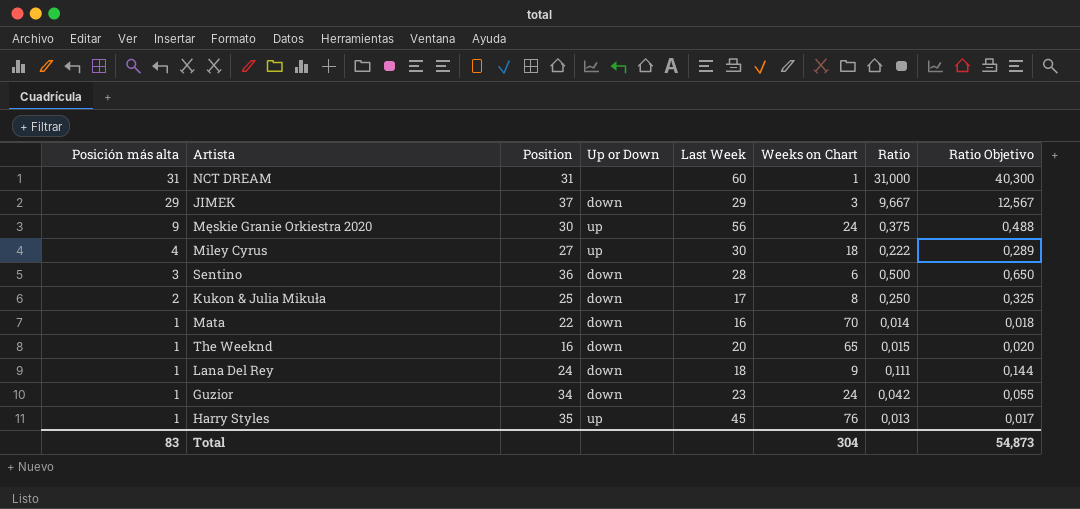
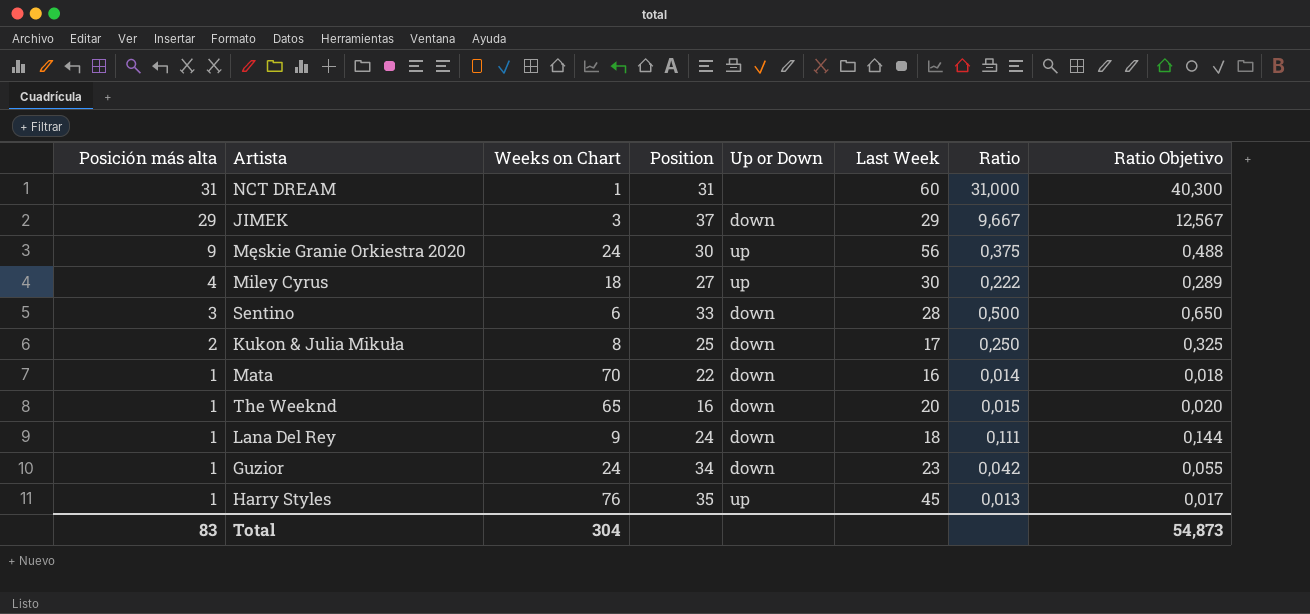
column Weeks on Chart | position: 6 -> 3
Sentino | Position: 36 -> 33

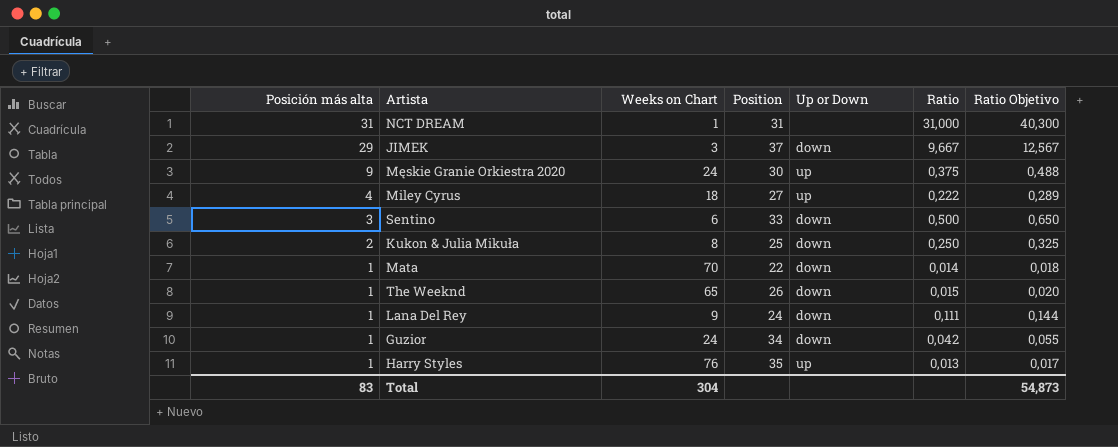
column Last Week | position: 6 -> none
The Weeknd | Position: 16 -> 26

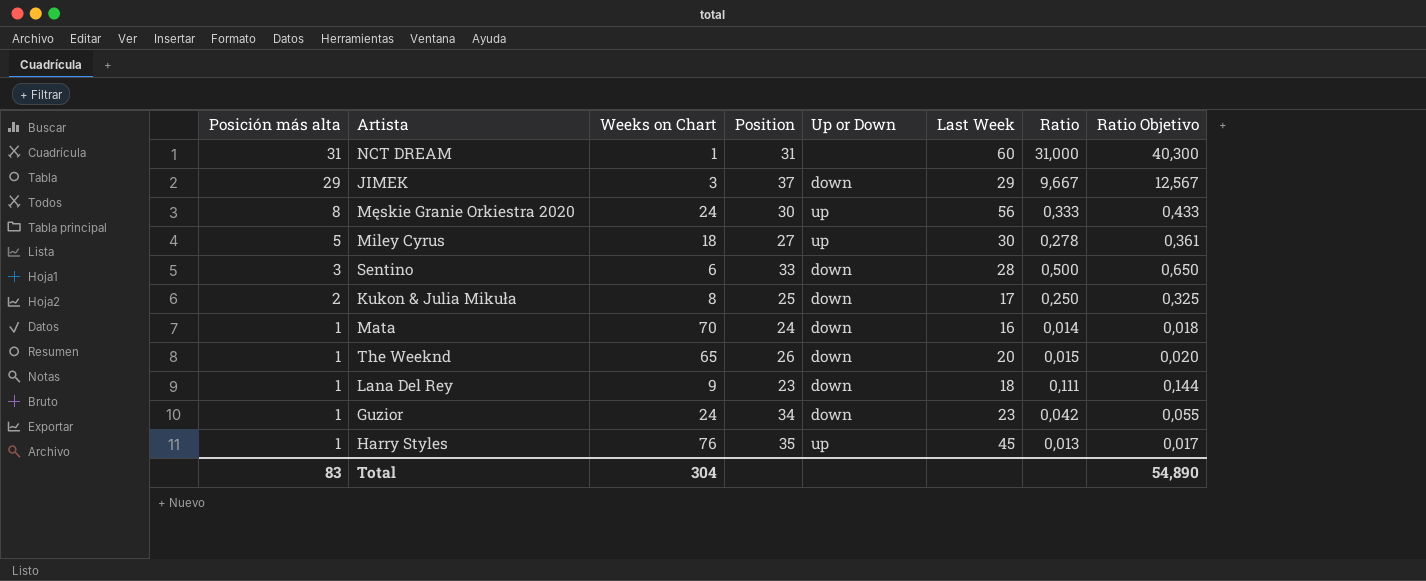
column Last Week | position: none -> 6
Męskie Granie Orkiestra 2020 | Posición más alta: 9 -> 8
Męskie Granie Orkiestra 2020 | Ratio: 0,375 -> 0,333
Męskie Granie Orkiestra 2020 | Ratio Objetivo: 0,488 -> 0,433
Miley Cyrus | Posición más alta: 4 -> 5
Miley Cyrus | Ratio: 0,222 -> 0,278
Miley Cyrus | Ratio Objetivo: 0,289 -> 0,361
Mata | Position: 22 -> 24
Lana Del Rey | Position: 24 -> 23
Total | Ratio Objetivo: 54,873 -> 54,890

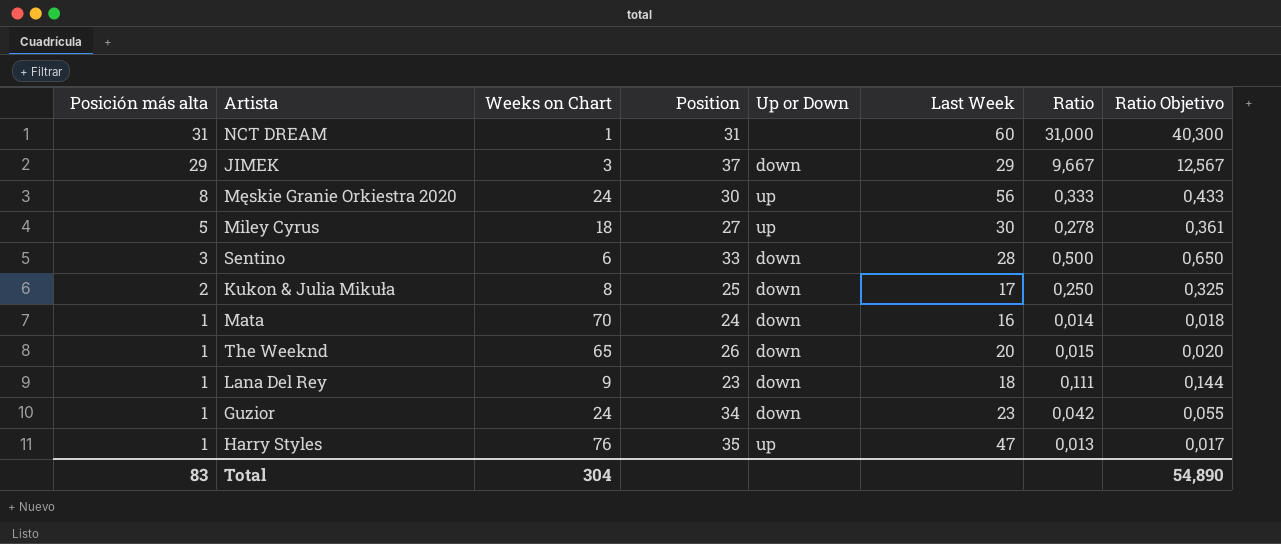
Harry Styles | Last Week: 45 -> 47

